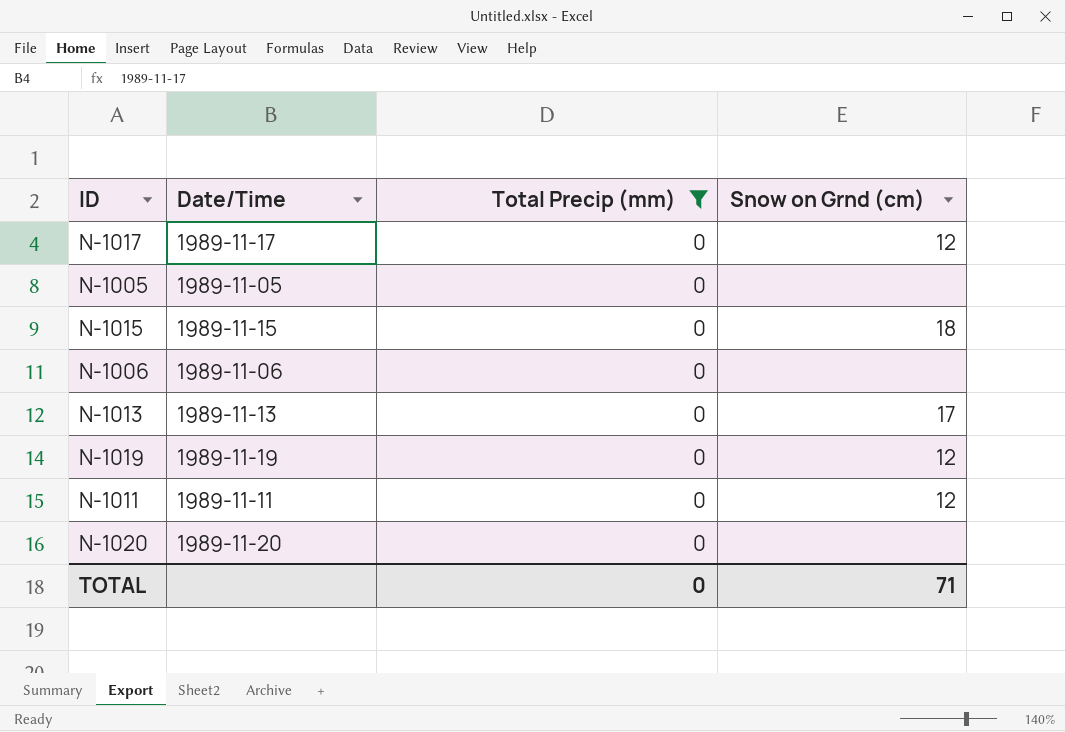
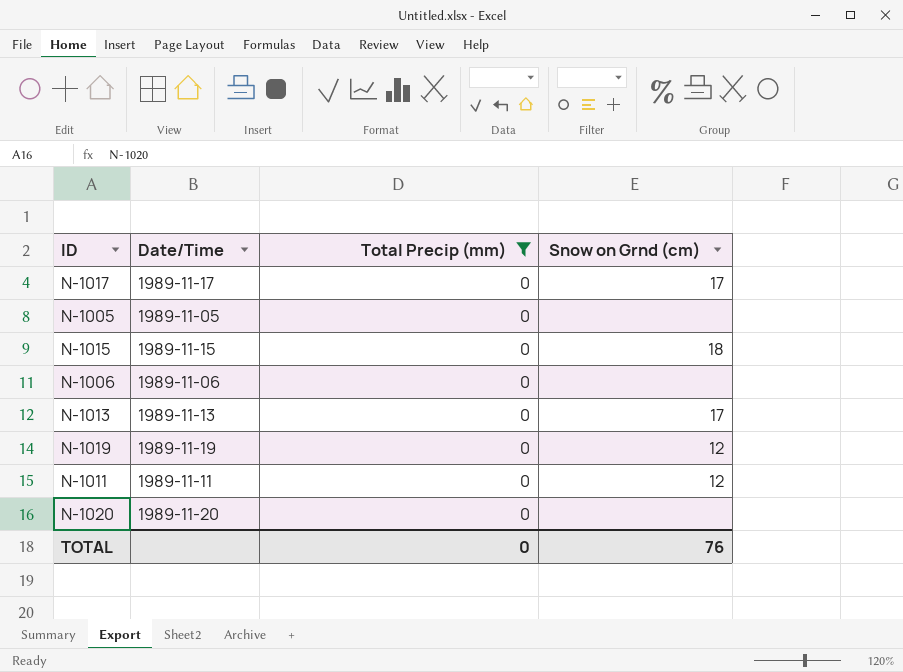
N-1017 | Snow on Grnd (cm): 12 -> 17
TOTAL | Snow on Grnd (cm): 71 -> 76

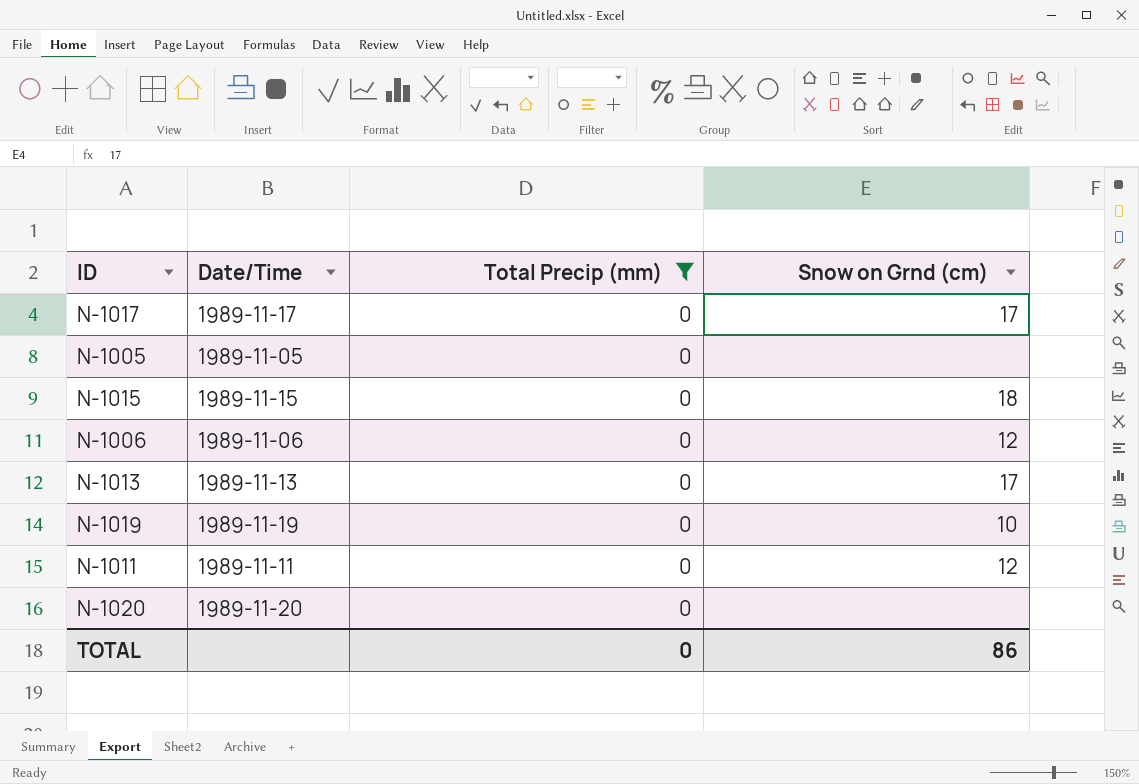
N-1006 | Snow on Grnd (cm): none -> 12
N-1019 | Snow on Grnd (cm): 12 -> 10
TOTAL | Snow on Grnd (cm): 76 -> 86

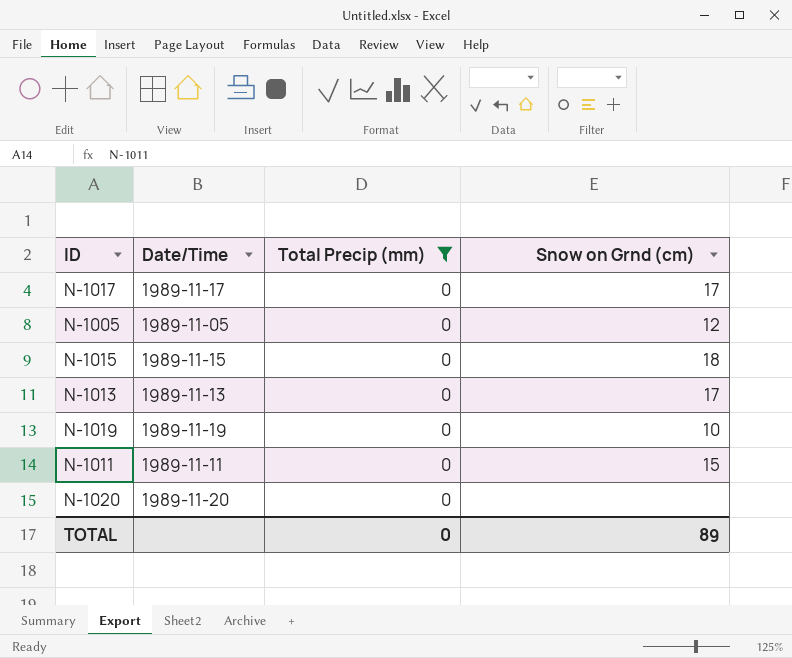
row N-1006: 1989-11-06 | 0 | 12 -> none
N-1005 | Snow on Grnd (cm): none -> 12
N-1011 | Snow on Grnd (cm): 12 -> 15
TOTAL | Snow on Grnd (cm): 86 -> 89

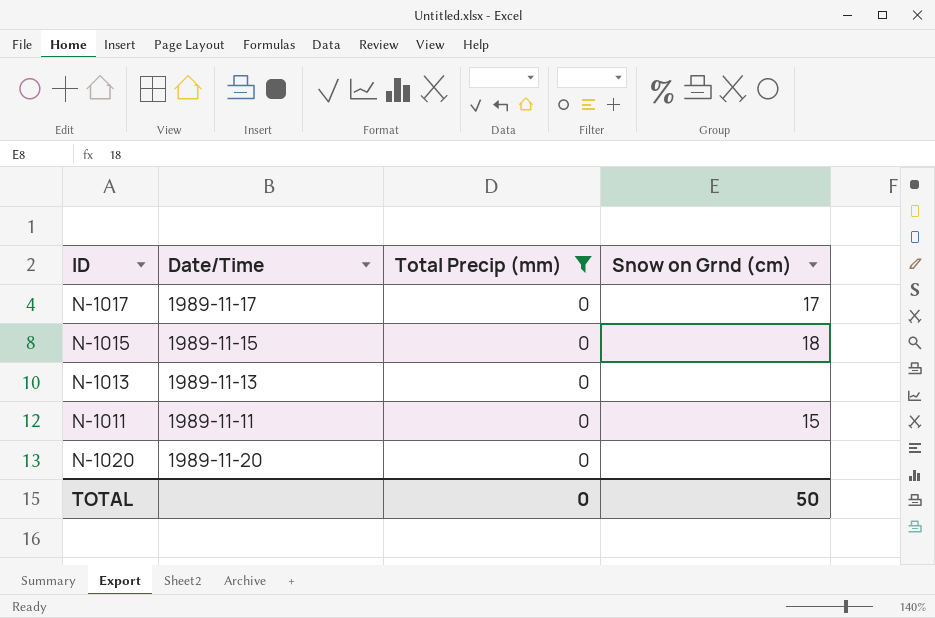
row N-1005: 1989-11-05 | 0 | 12 -> none
row N-1019: 1989-11-19 | 0 | 10 -> none
N-1013 | Snow on Grnd (cm): 17 -> none
TOTAL | Snow on Grnd (cm): 89 -> 50

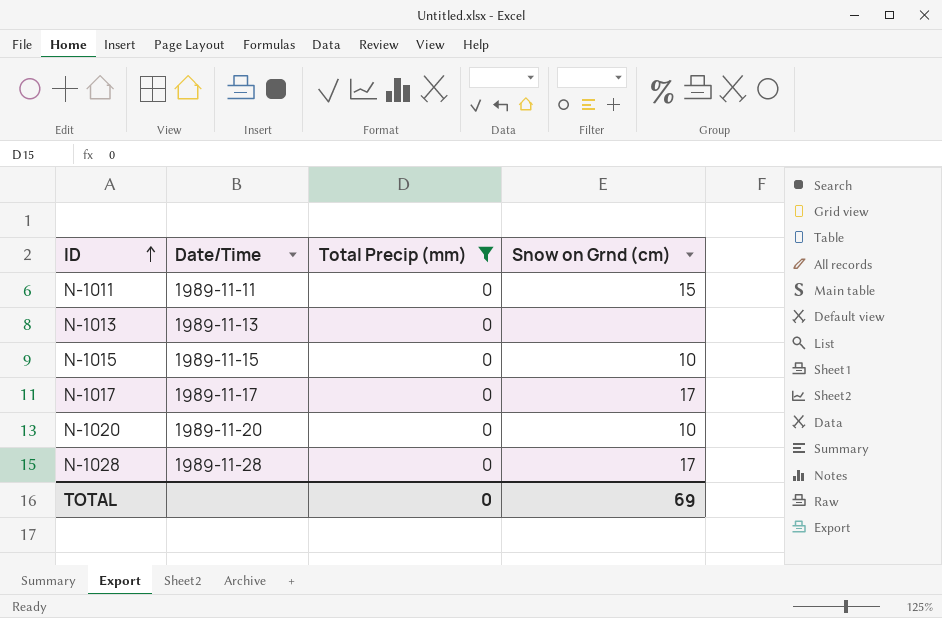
row order: none -> ID ascending
N-1015 | Snow on Grnd (cm): 18 -> 10
N-1020 | Snow on Grnd (cm): none -> 10
row N-1028: none -> 1989-11-28 | 0 | 17
TOTAL | Snow on Grnd (cm): 50 -> 69

